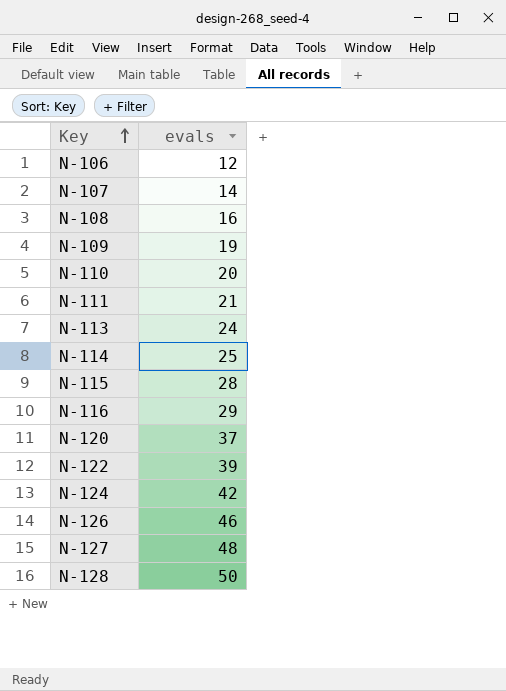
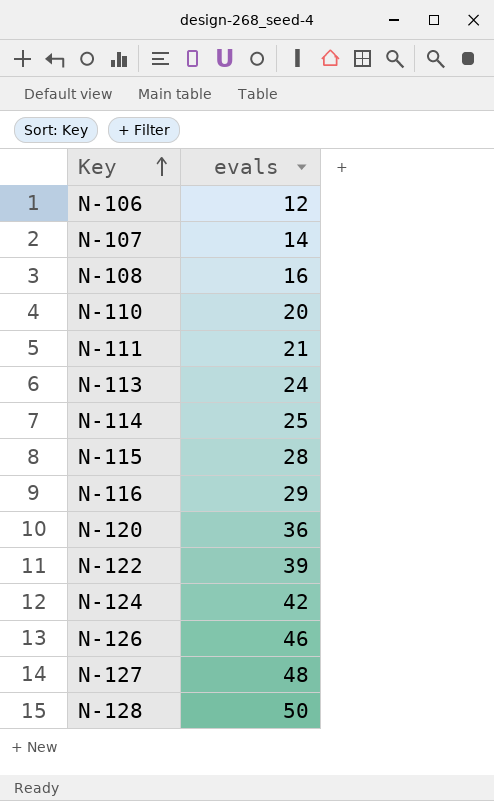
row N-109: 19 -> none
N-120 | evals: 37 -> 36

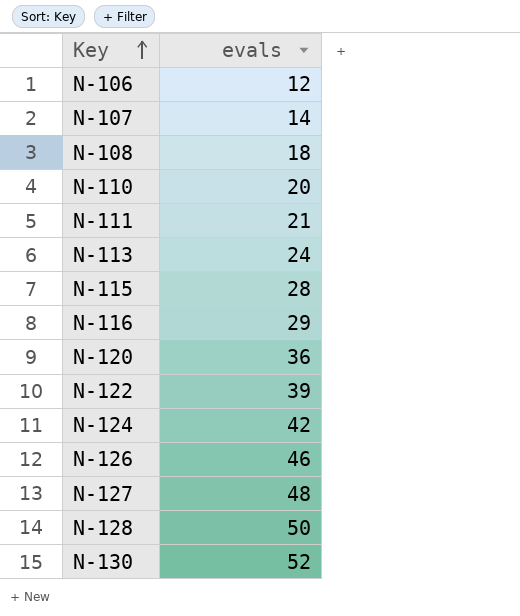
row N-114: 25 -> none
N-108 | evals: 16 -> 18
row N-130: none -> 52

